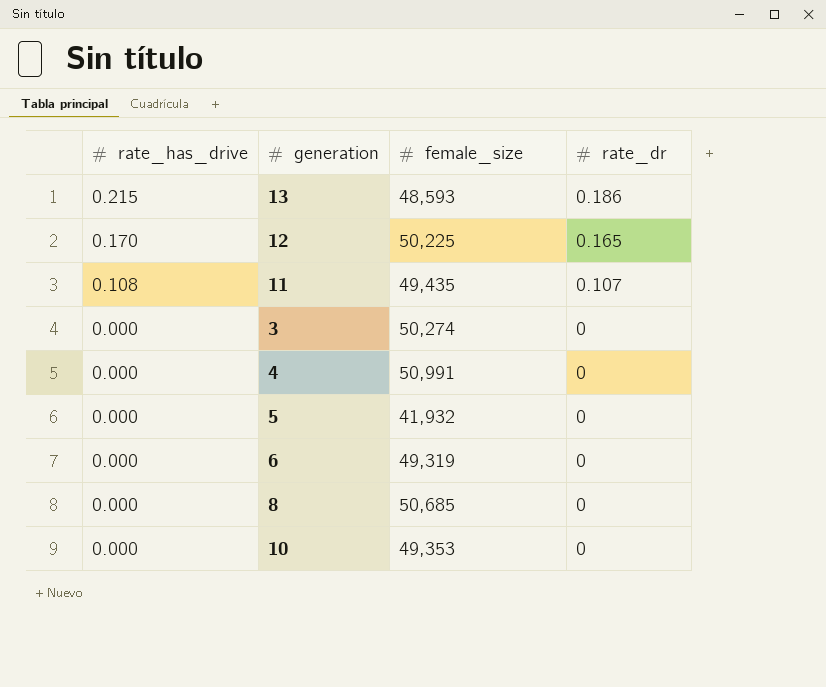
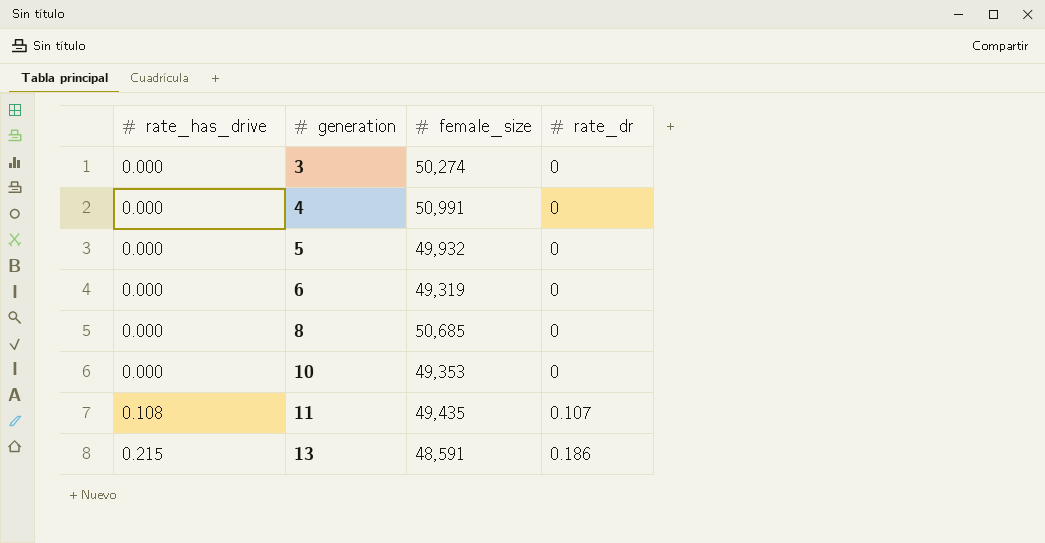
row order: rate_has_drive descending -> rate_has_drive ascending
row 12: 0.170 | 50,225 | 0.165 -> none
5 | female_size: 41,932 -> 49,932
13 | female_size: 48,593 -> 48,591

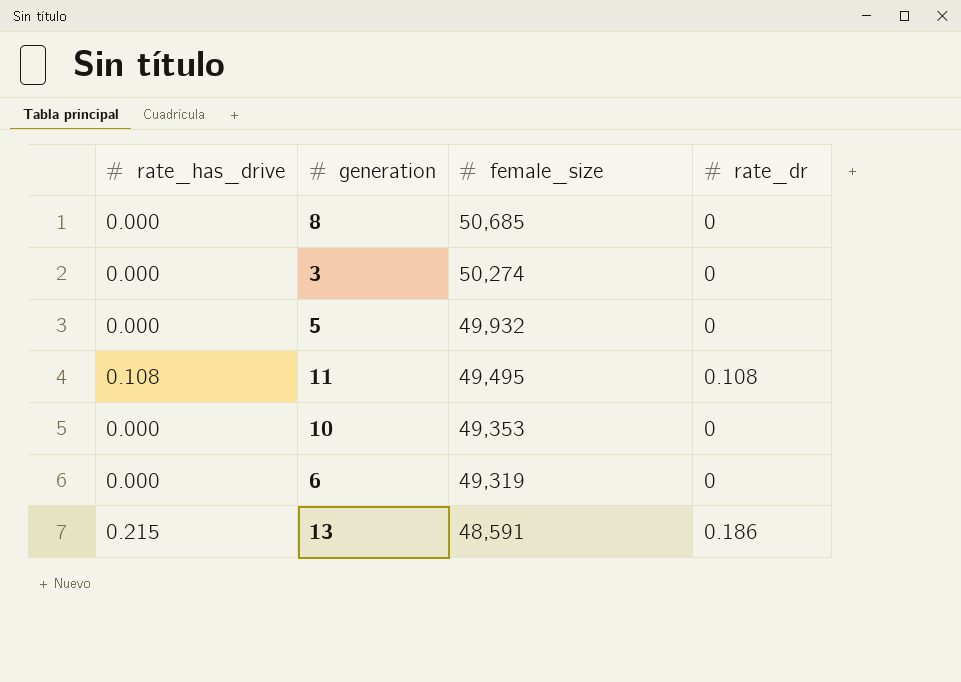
row order: rate_has_drive ascending -> female_size descending
row 4: 0.000 | 50,991 | 0 -> none
11 | female_size: 49,435 -> 49,495
11 | rate_dr: 0.107 -> 0.108

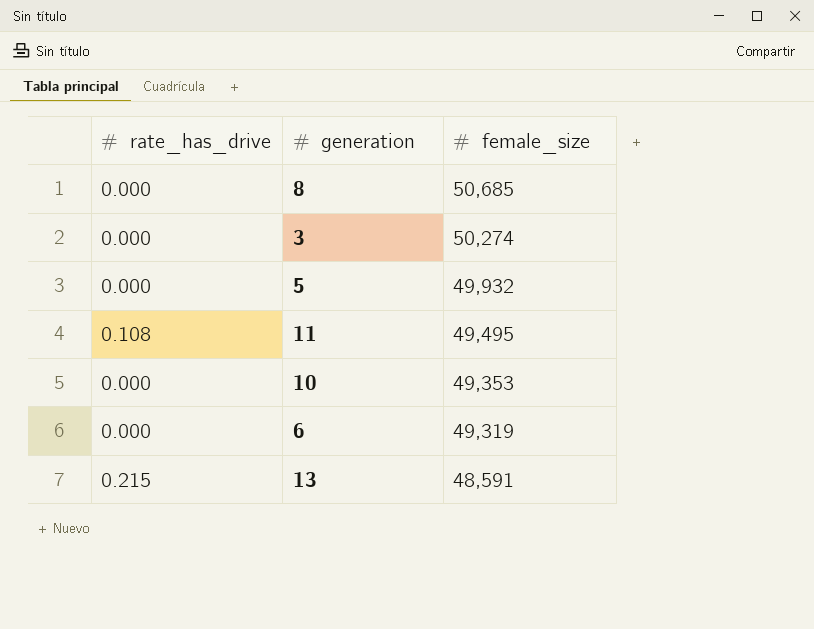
column rate_dr | position: 4 -> none

